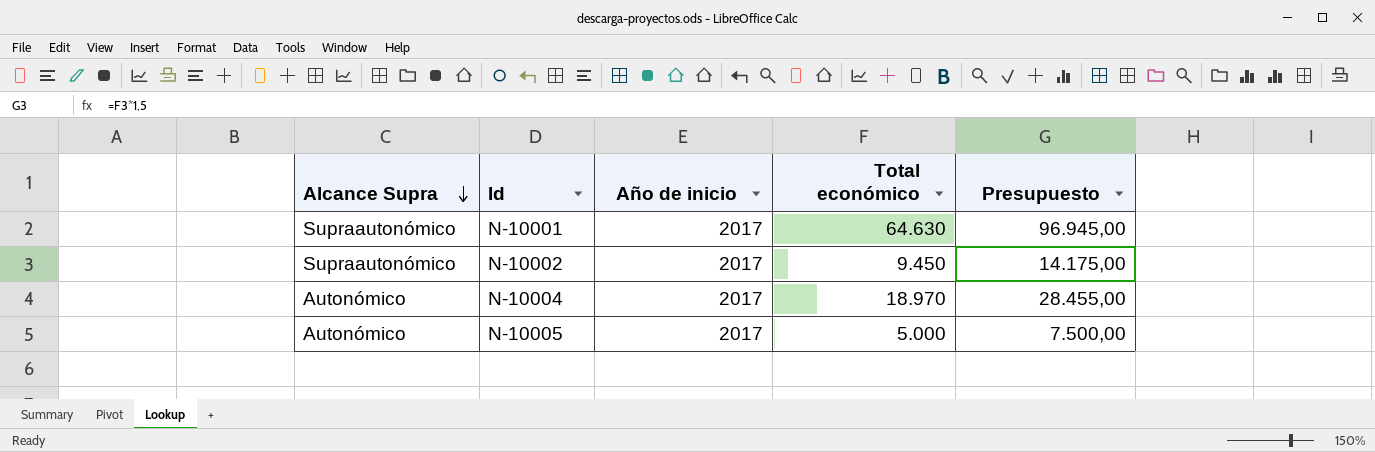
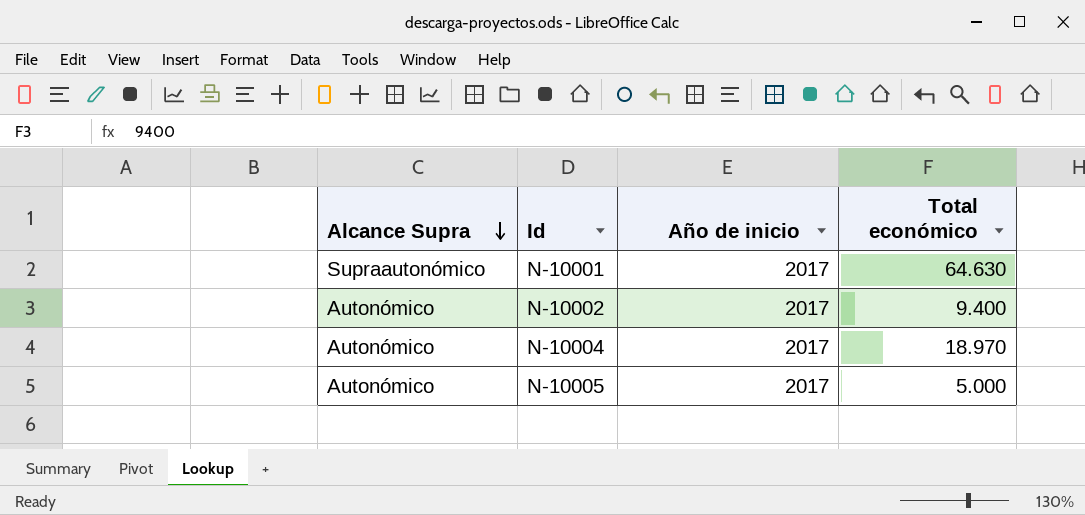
column Presupuesto | formula: [Total económico] * 1,5 -> none
N-10002 | Alcance Supra: Supraautonómico -> Autonómico
N-10002 | Total económico: 9.450 -> 9.400

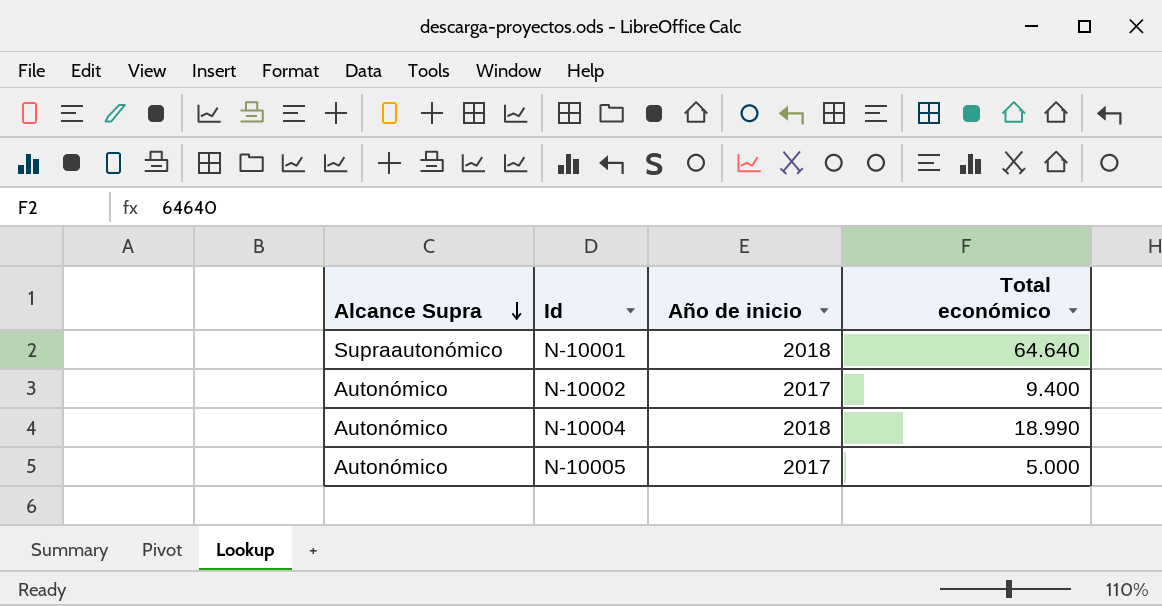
N-10001 | Año de inicio: 2017 -> 2018
N-10001 | Total económico: 64.630 -> 64.640
N-10004 | Año de inicio: 2017 -> 2018
N-10004 | Total económico: 18.970 -> 18.990

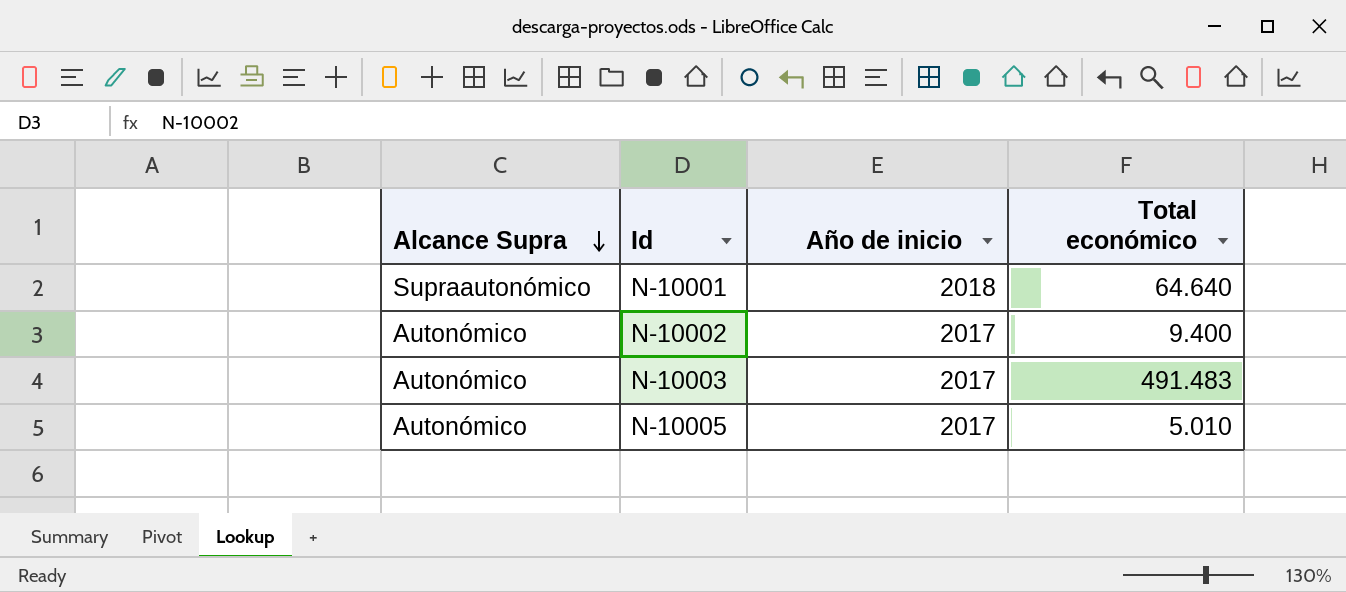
row N-10004: Autonómico | 2018 | 18.990 -> none
row N-10003: none -> Autonómico | 2017 | 491.483
N-10005 | Total económico: 5.000 -> 5.010

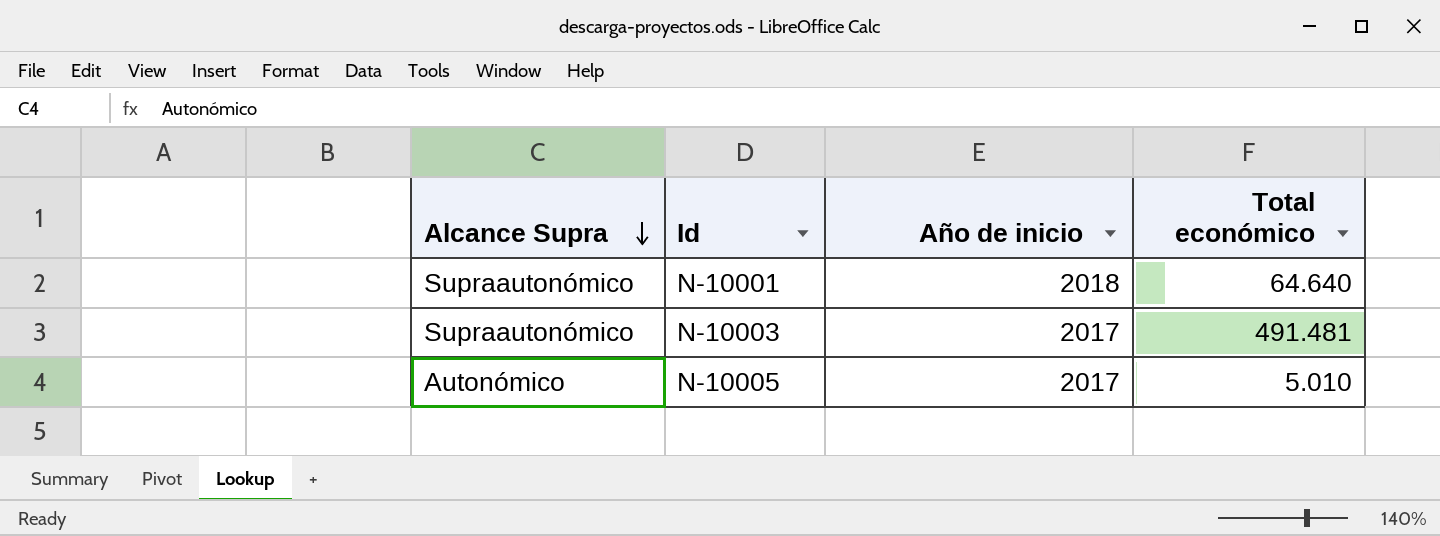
row N-10002: Autonómico | 2017 | 9.400 -> none
N-10003 | Alcance Supra: Autonómico -> Supraautonómico
N-10003 | Total económico: 491.483 -> 491.481

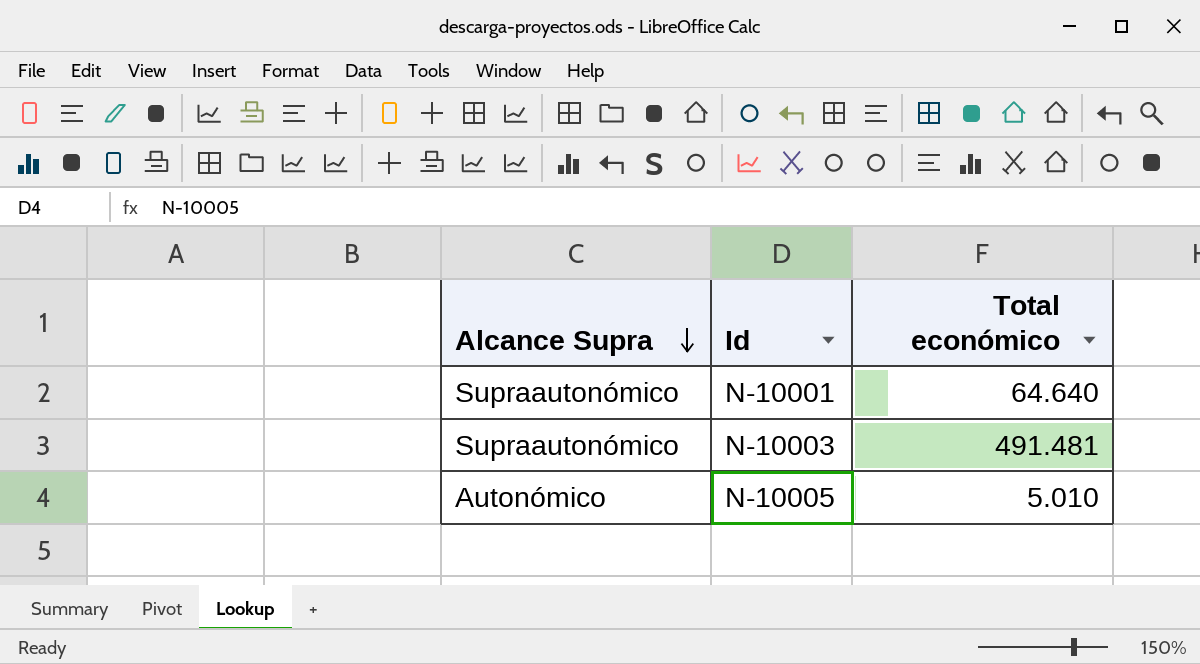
column Año de inicio | position: 3 -> none

